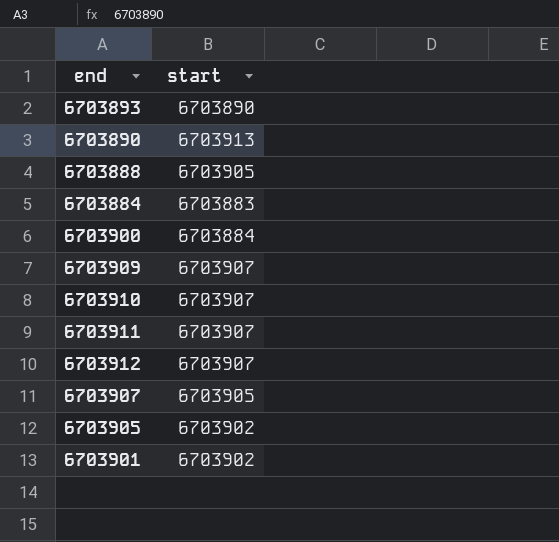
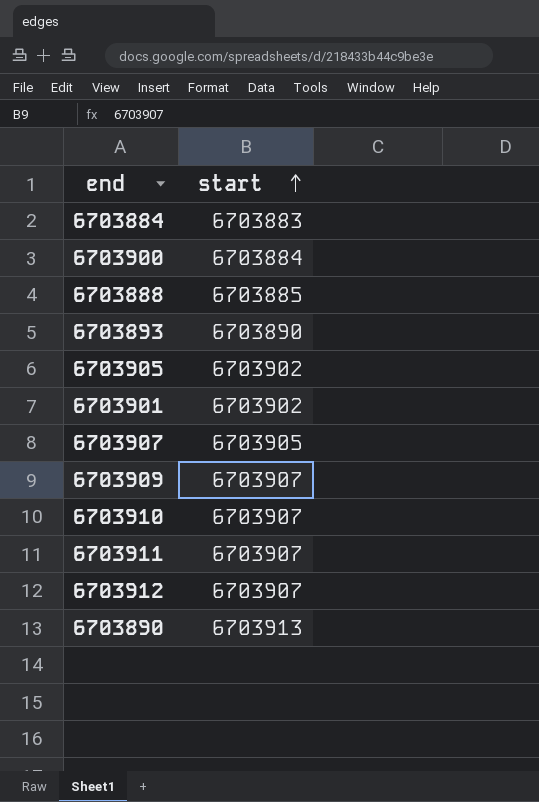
row order: none -> start ascending
6703888 | start: 6703905 -> 6703885

